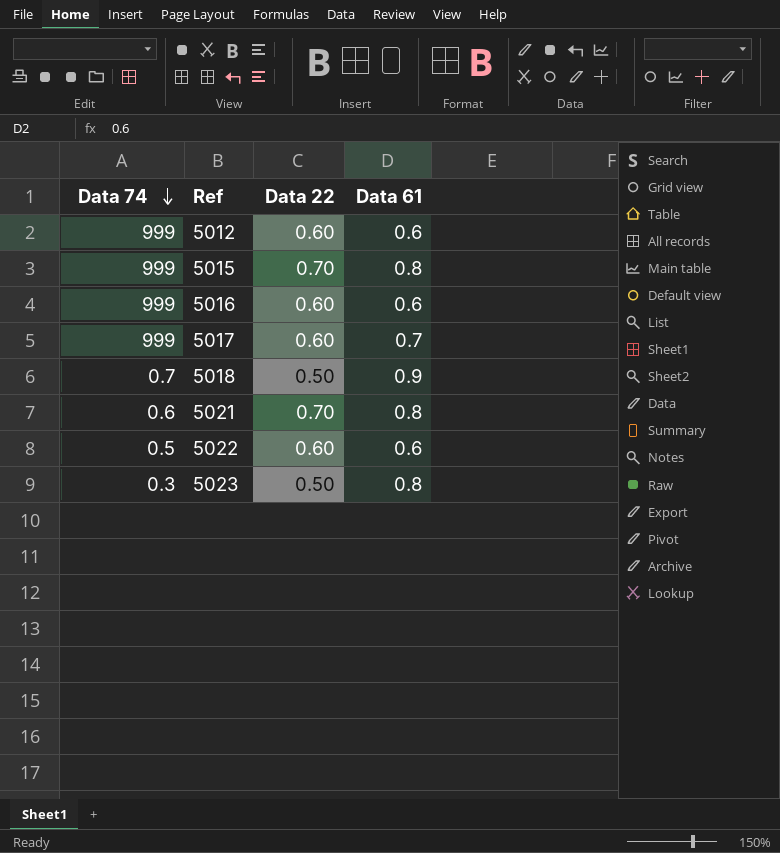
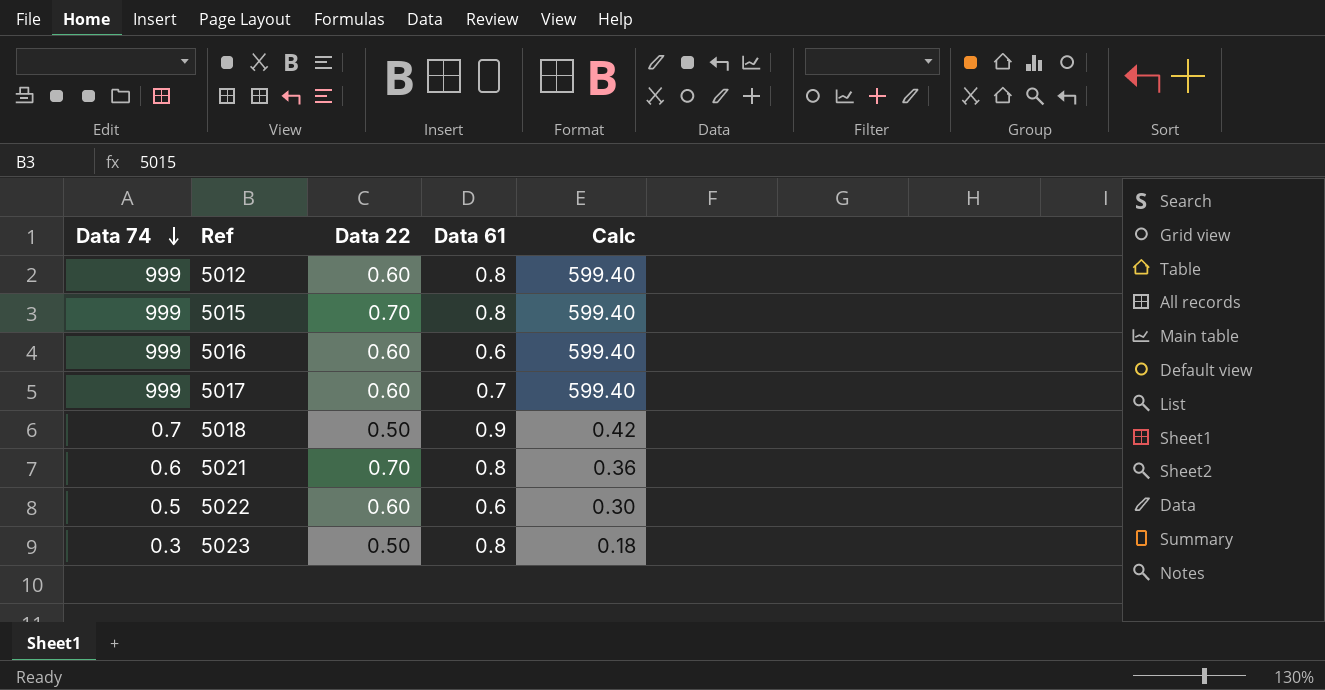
column Calc | formula: none -> [Data 74] * 0.6
5012 | Data 61: 0.6 -> 0.8

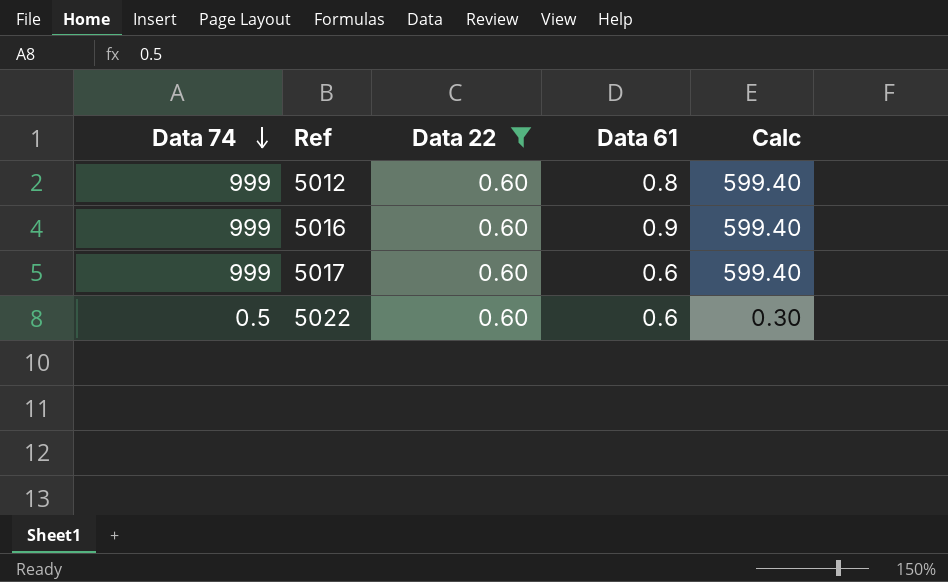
filter: none -> Data 22 = 0.60
5016 | Data 61: 0.6 -> 0.9
5017 | Data 61: 0.7 -> 0.6

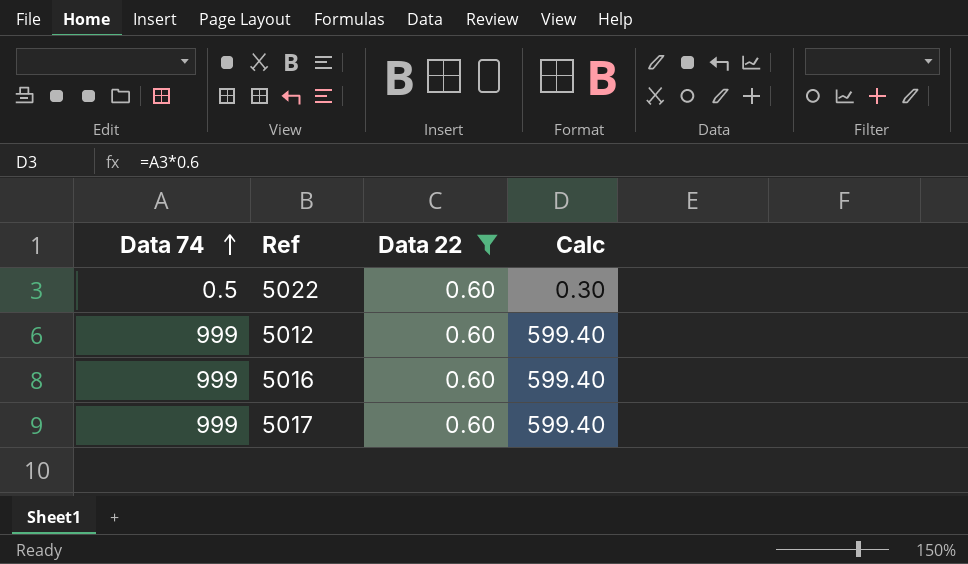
row order: Data 74 descending -> Data 74 ascending
column Data 61 | position: 4 -> none

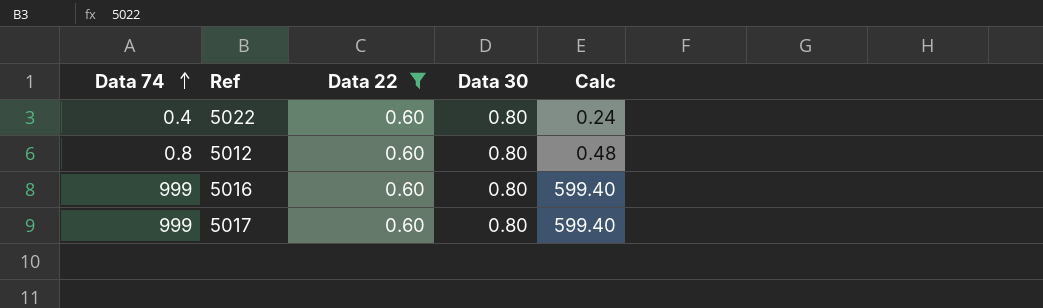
column Data 30 | position: none -> 4
5022 | Data 74: 0.5 -> 0.4
5022 | Calc: 0.30 -> 0.24
5012 | Data 74: 999 -> 0.8
5012 | Calc: 599.40 -> 0.48

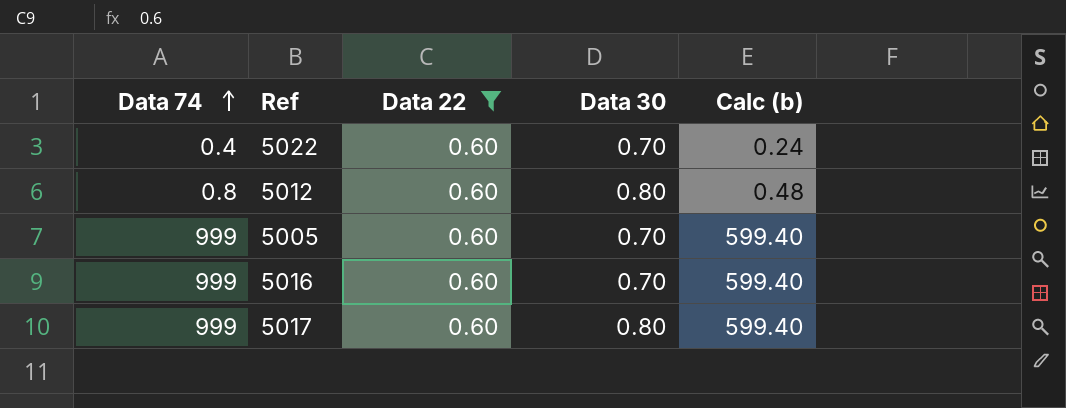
column name: Calc -> Calc (b)
5022 | Data 30: 0.80 -> 0.70
row 5005: none -> 999 | 0.60 | 0.70 | 599.40
5016 | Data 30: 0.80 -> 0.70

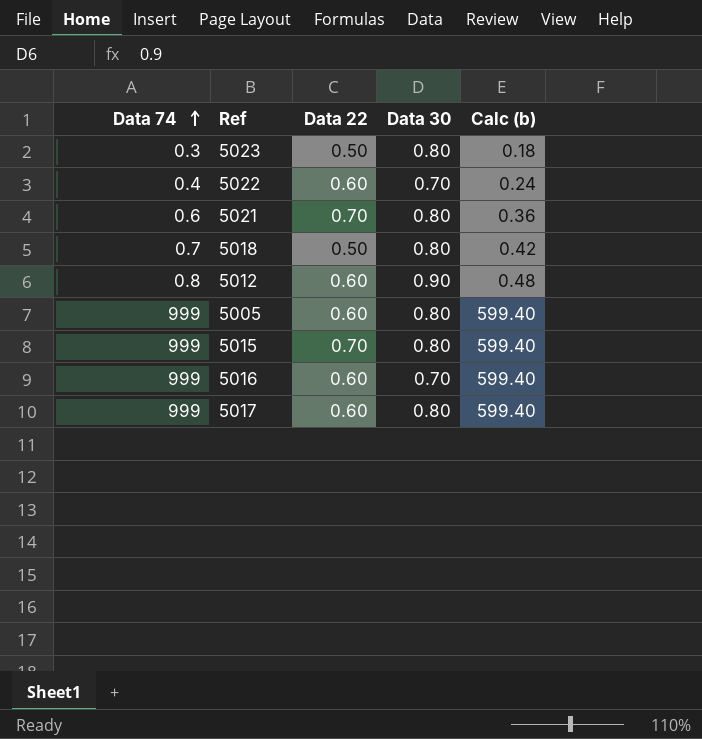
filter: Data 22 = 0.60 -> none
5012 | Data 30: 0.80 -> 0.90
5005 | Data 30: 0.70 -> 0.80

